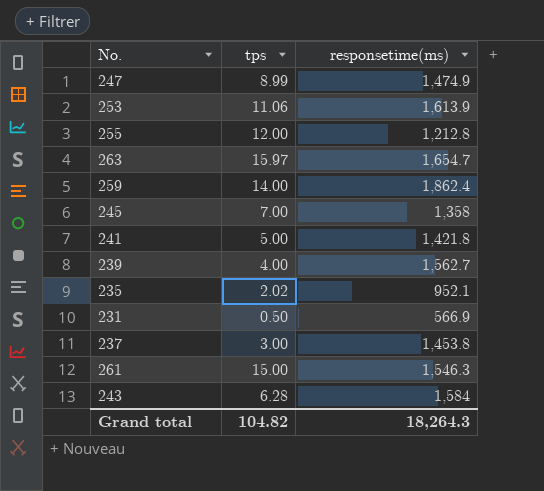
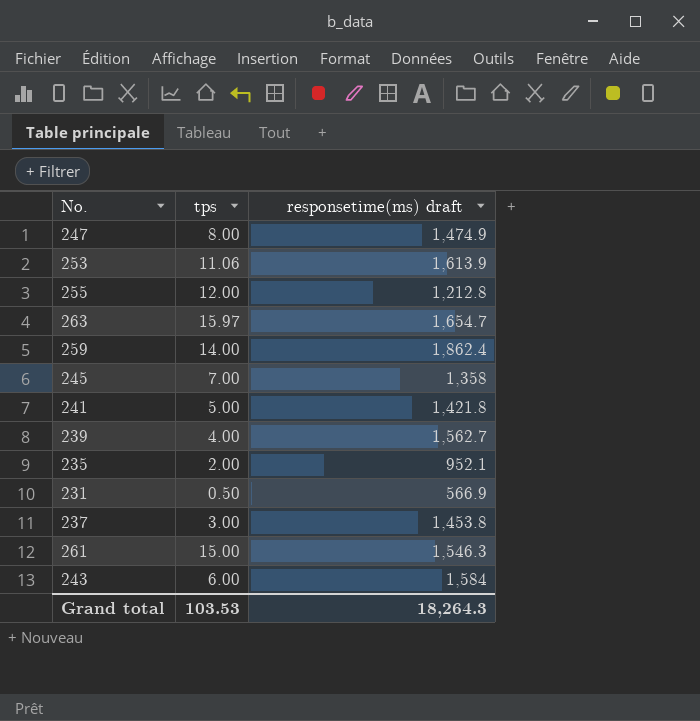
column name: responsetime(ms) -> responsetime(ms) draft
247 | tps: 8.99 -> 8.00
235 | tps: 2.02 -> 2.00
243 | tps: 6.28 -> 6.00
Grand total | tps: 104.82 -> 103.53

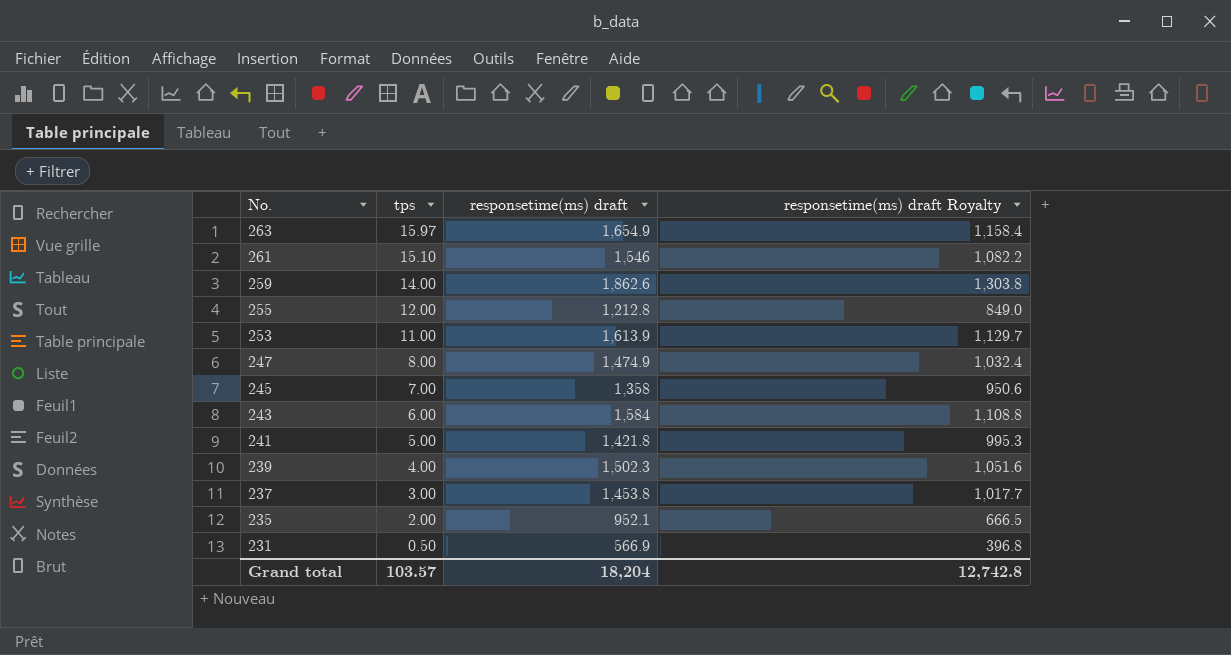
row order: none -> No. descending
column responsetime(ms) draft Royalty | formula: none -> [responsetime(ms) draft] * 0.7
263 | responsetime(ms) draft: 1,654.7 -> 1,654.9
261 | tps: 15.00 -> 15.10
261 | responsetime(ms) draft: 1,546.3 -> 1,546
259 | responsetime(ms) draft: 1,862.4 -> 1,862.6
253 | tps: 11.06 -> 11.00
239 | responsetime(ms) draft: 1,562.7 -> 1,502.3
Grand total | tps: 103.53 -> 103.57
Grand total | responsetime(ms) draft: 18,264.3 -> 18,204

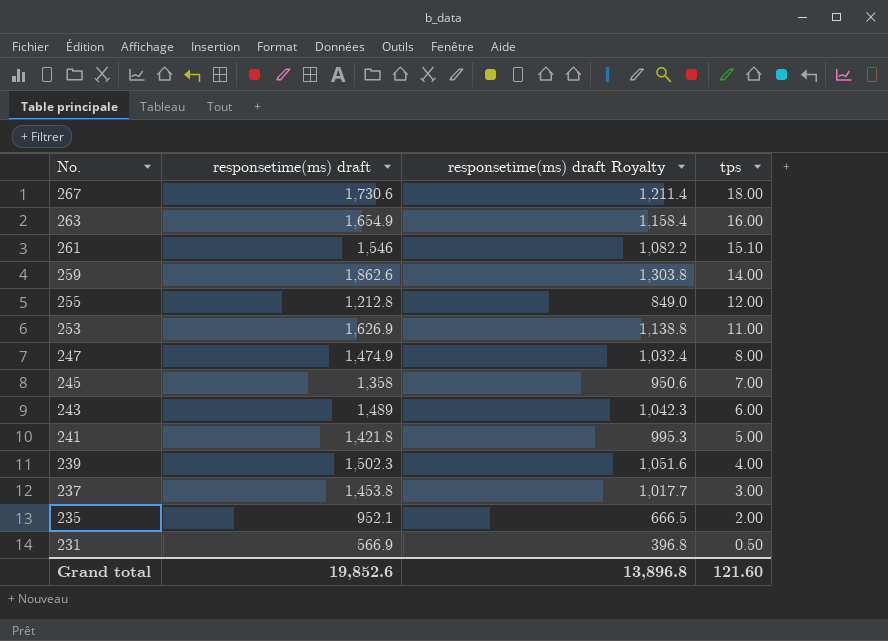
column tps | position: 2 -> 4
row 267: none -> 1,730.6 | 1,211.4 | 18.00
263 | tps: 15.97 -> 16.00
253 | responsetime(ms) draft: 1,613.9 -> 1,626.9
253 | responsetime(ms) draft Royalty: 1,129.7 -> 1,138.8
243 | responsetime(ms) draft: 1,584 -> 1,489
243 | responsetime(ms) draft Royalty: 1,108.8 -> 1,042.3
Grand total | responsetime(ms) draft: 18,204 -> 19,852.6
Grand total | responsetime(ms) draft Royalty: 12,742.8 -> 13,896.8
Grand total | tps: 103.57 -> 121.60

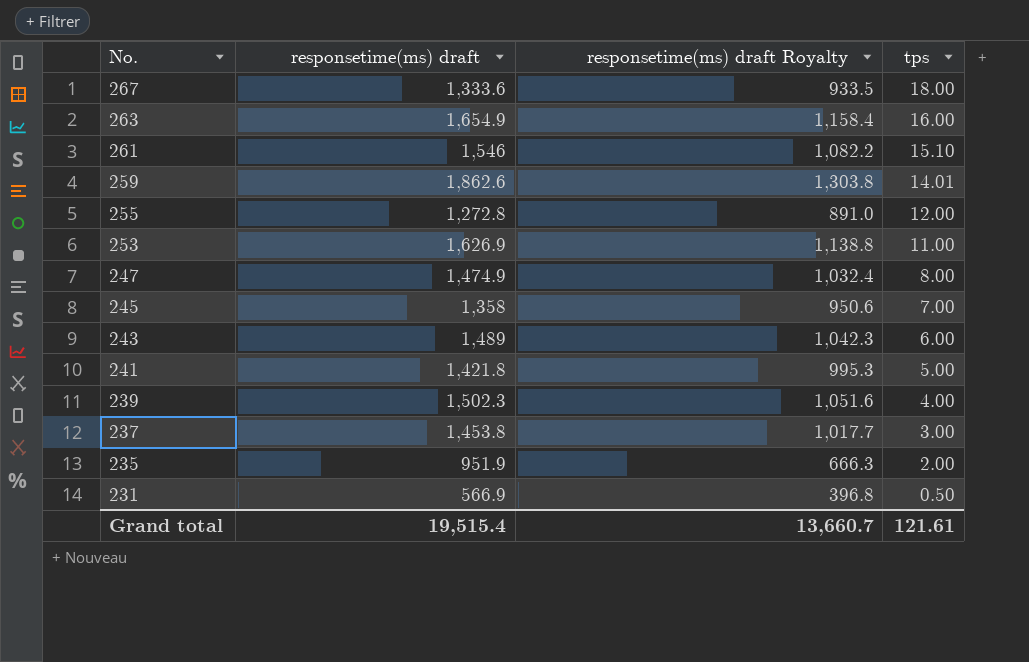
267 | responsetime(ms) draft: 1,730.6 -> 1,333.6
267 | responsetime(ms) draft Royalty: 1,211.4 -> 933.5
259 | tps: 14.00 -> 14.01
255 | responsetime(ms) draft: 1,212.8 -> 1,272.8
255 | responsetime(ms) draft Royalty: 849.0 -> 891.0
235 | responsetime(ms) draft: 952.1 -> 951.9
235 | responsetime(ms) draft Royalty: 666.5 -> 666.3
Grand total | responsetime(ms) draft: 19,852.6 -> 19,515.4
Grand total | responsetime(ms) draft Royalty: 13,896.8 -> 13,660.7
Grand total | tps: 121.60 -> 121.61

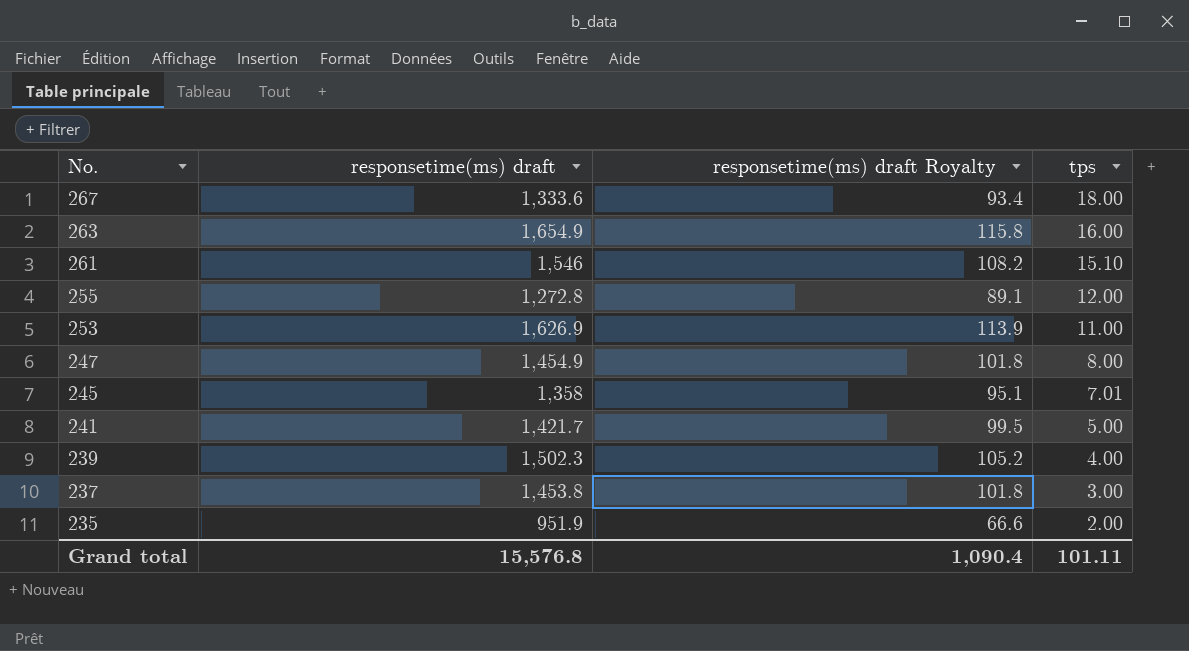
column responsetime(ms) draft Royalty | formula: [responsetime(ms) draft] * 0.7 -> [responsetime(ms) draft] * 0.07
row 259: 1,862.6 | 1,303.8 | 14.01 -> none
row 243: 1,489 | 1,042.3 | 6.00 -> none
row 231: 566.9 | 396.8 | 0.50 -> none
247 | responsetime(ms) draft: 1,474.9 -> 1,454.9
245 | tps: 7.00 -> 7.01
241 | responsetime(ms) draft: 1,421.8 -> 1,421.7
Grand total | responsetime(ms) draft: 19,515.4 -> 15,576.8
Grand total | responsetime(ms) draft Royalty: 13,660.7 -> 1,090.4
Grand total | tps: 121.61 -> 101.11

